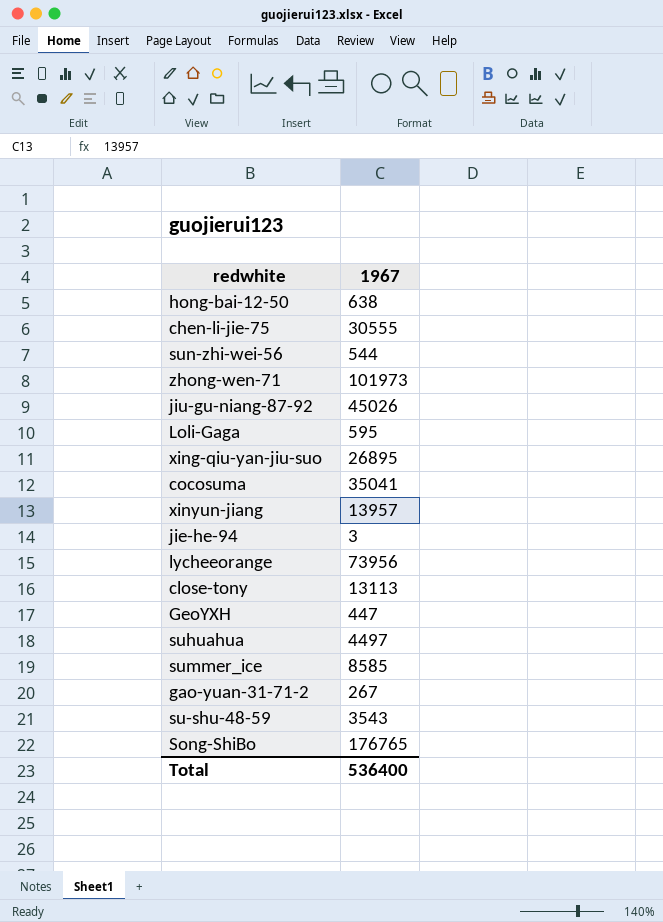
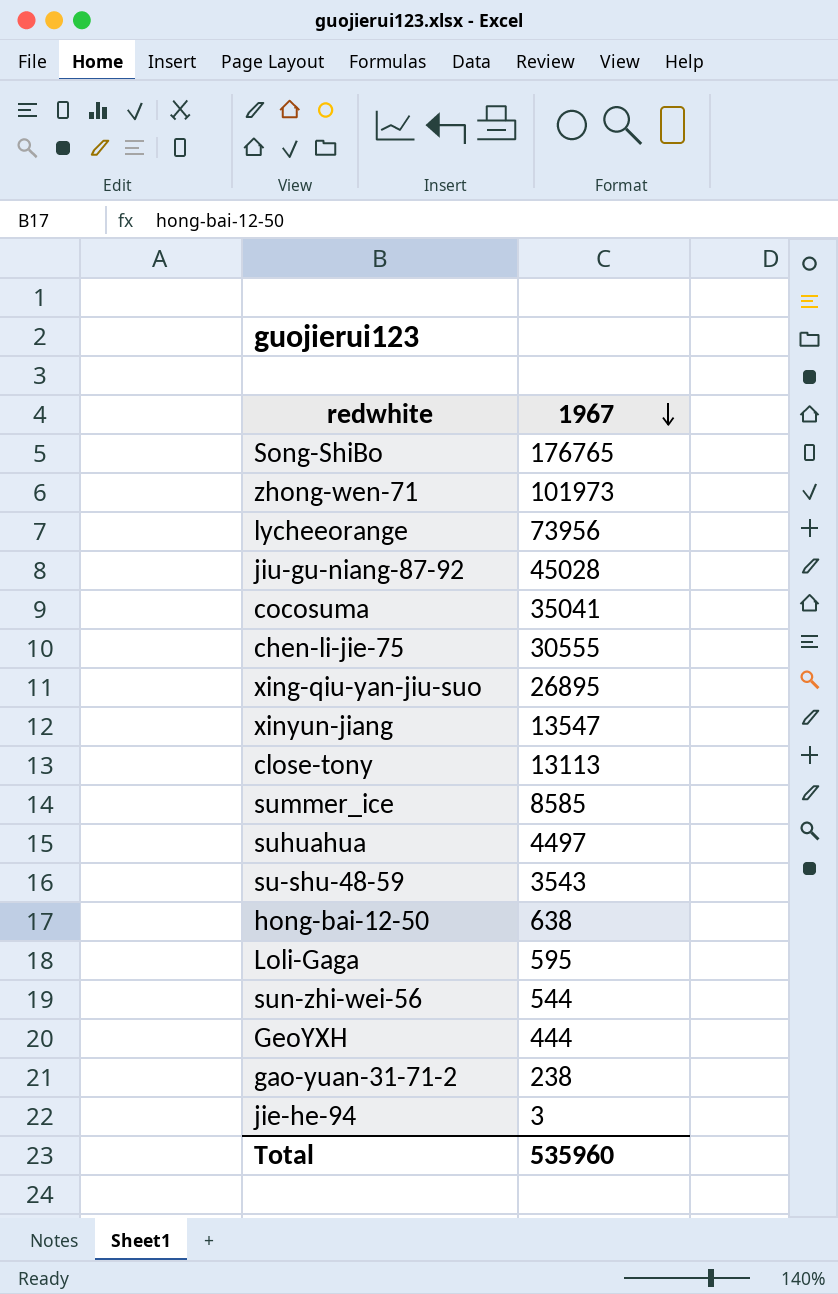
row order: none -> 1967 descending
jiu-gu-niang-87-92 | 1967: 45026 -> 45028
xinyun-jiang | 1967: 13957 -> 13547
GeoYXH | 1967: 447 -> 444
gao-yuan-31-71-2 | 1967: 267 -> 238
Total | 1967: 536400 -> 535960

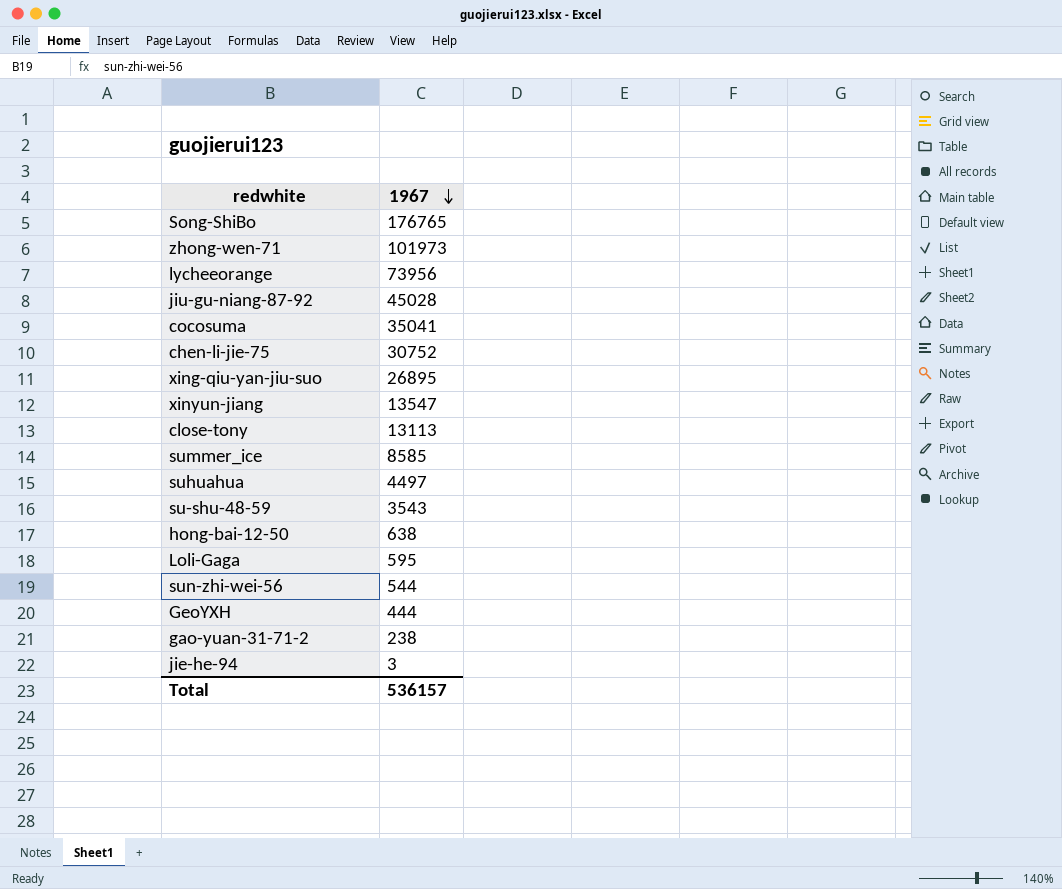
chen-li-jie-75 | 1967: 30555 -> 30752
Total | 1967: 535960 -> 536157

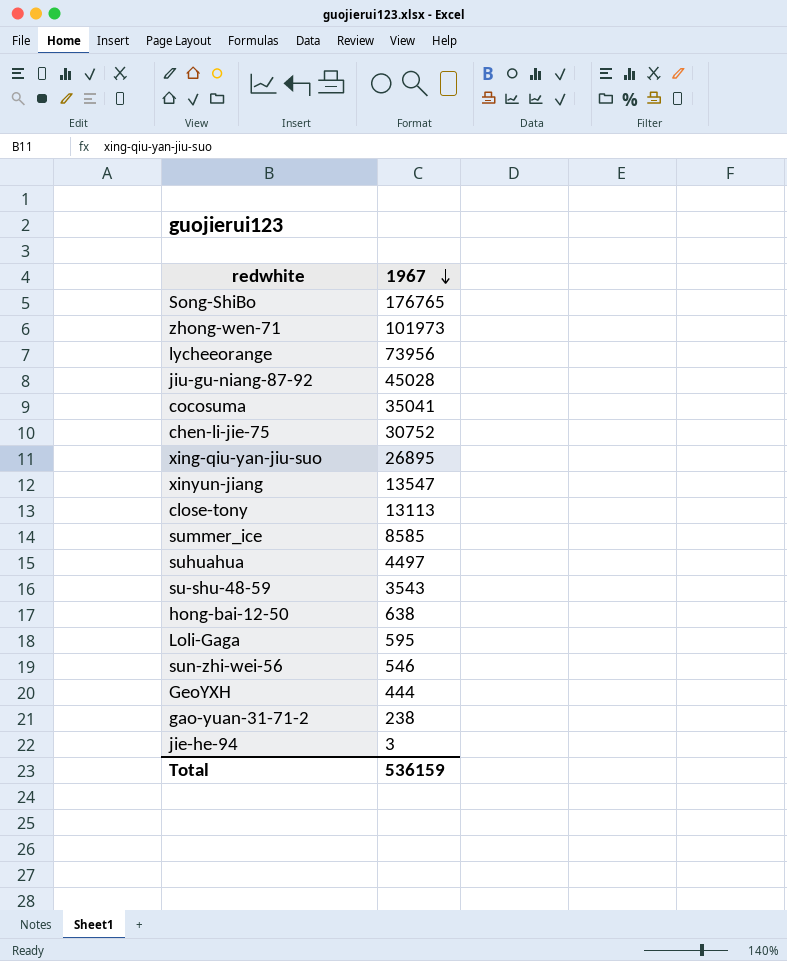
sun-zhi-wei-56 | 1967: 544 -> 546
Total | 1967: 536157 -> 536159

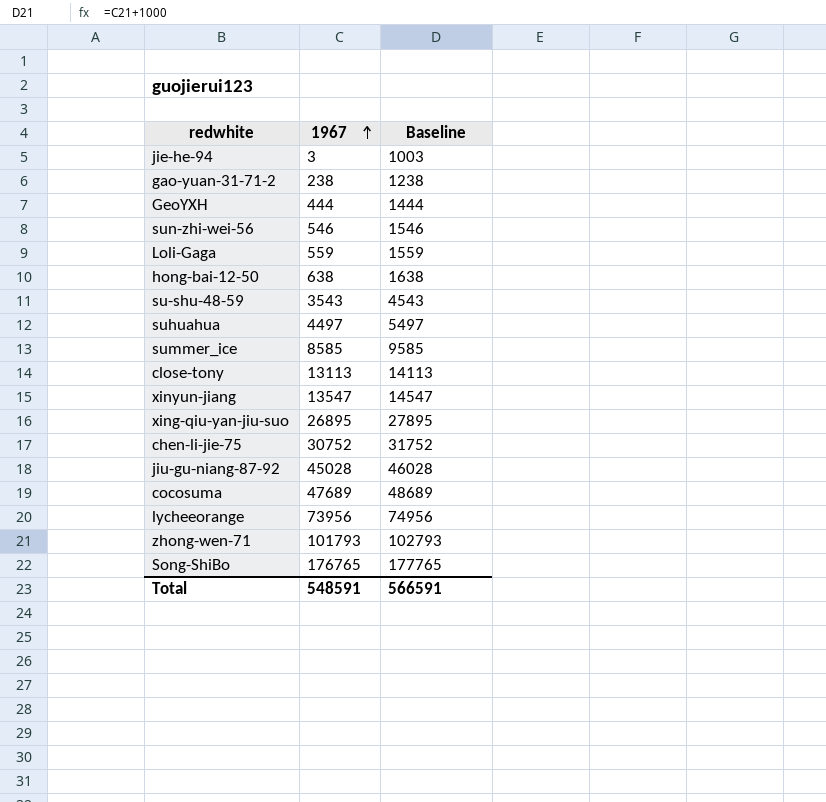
row order: 1967 descending -> 1967 ascending
column Baseline | formula: none -> [1967] + 1000
Loli-Gaga | 1967: 595 -> 559
cocosuma | 1967: 35041 -> 47689
zhong-wen-71 | 1967: 101973 -> 101793
Total | 1967: 536159 -> 548591

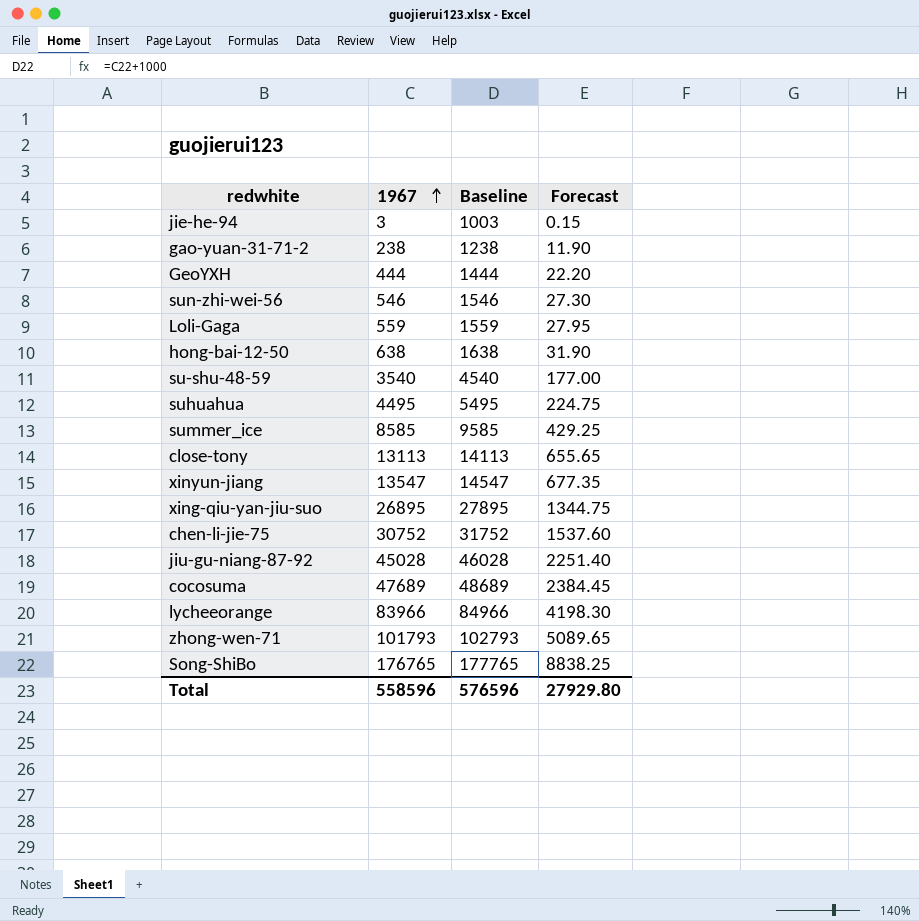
column Forecast | formula: none -> [1967] * 0.05
su-shu-48-59 | 1967: 3543 -> 3540
su-shu-48-59 | Baseline: 4543 -> 4540
suhuahua | 1967: 4497 -> 4495
suhuahua | Baseline: 5497 -> 5495
lycheeorange | 1967: 73956 -> 83966
lycheeorange | Baseline: 74956 -> 84966
Total | 1967: 548591 -> 558596
Total | Baseline: 566591 -> 576596

